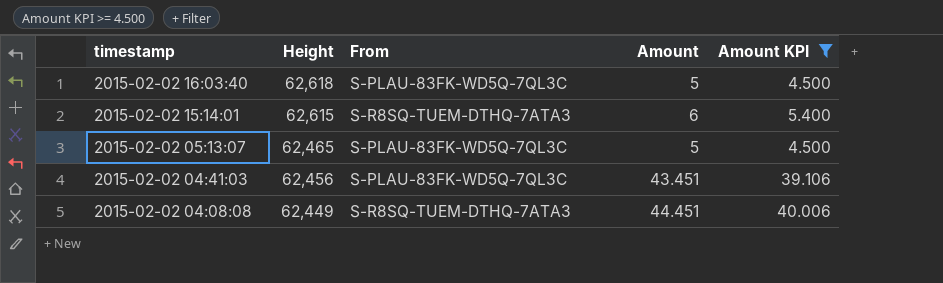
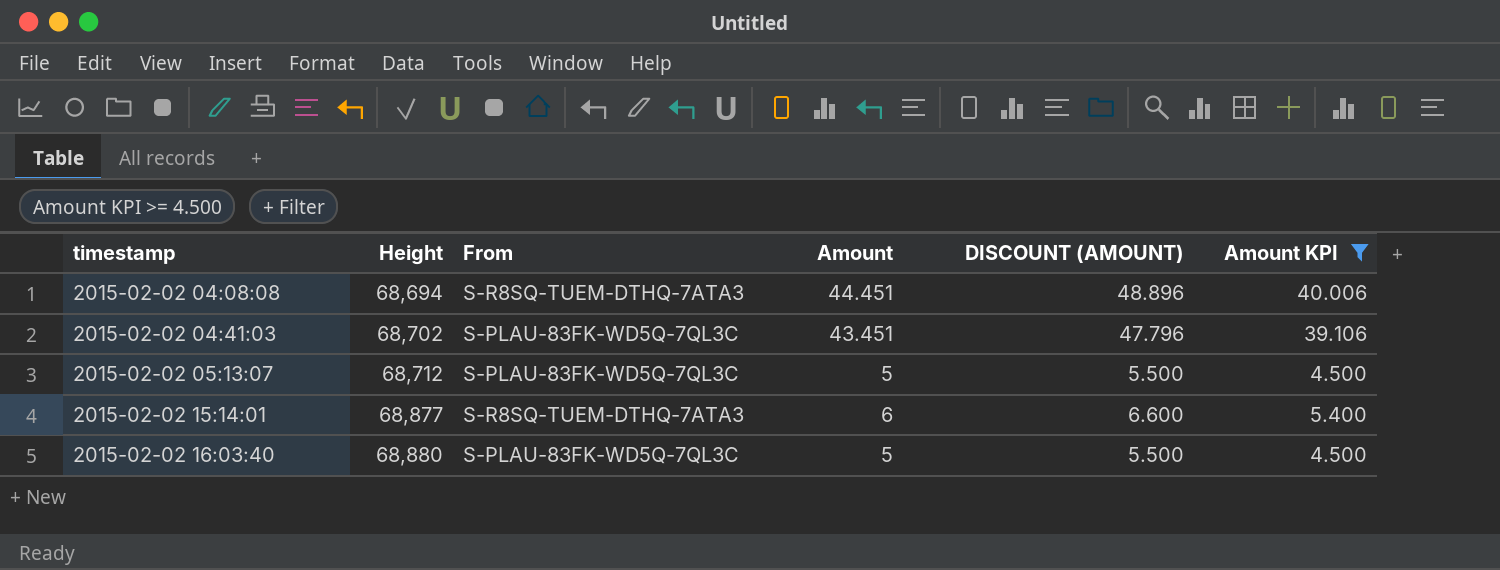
row order: timestamp descending -> timestamp ascending
column DISCOUNT (AMOUNT) | formula: none -> [Amount] * 1.1
2015-02-02 04:08:08 | Height: 62,449 -> 68,694
2015-02-02 04:41:03 | Height: 62,456 -> 68,702
2015-02-02 05:13:07 | Height: 62,465 -> 68,712
2015-02-02 15:14:01 | Height: 62,615 -> 68,877
2015-02-02 16:03:40 | Height: 62,618 -> 68,880

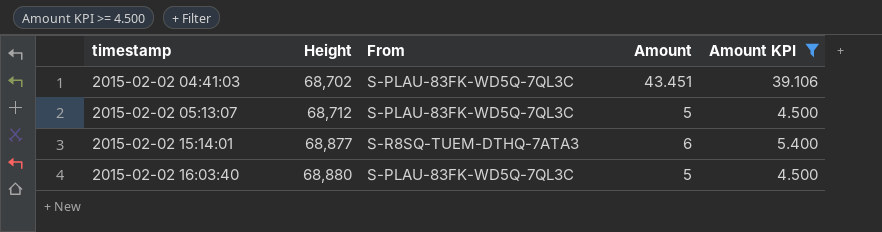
column DISCOUNT (AMOUNT) | formula: [Amount] * 1.1 -> none
row 2015-02-02 04:08:08: 68,694 | S-R8SQ-TUEM-DTHQ-7ATA3 | 44.451 | 48.896 | 40.006 -> none

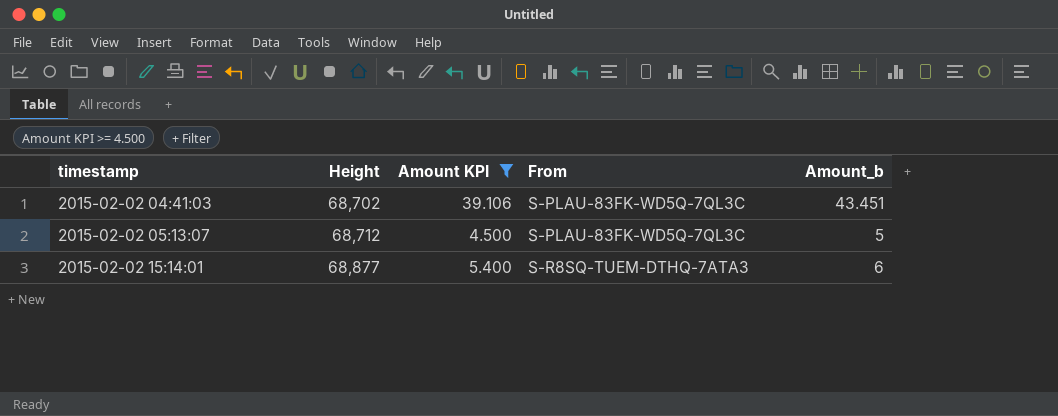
column Amount KPI | position: 5 -> 3
column name: Amount -> Amount_b
row 2015-02-02 16:03:40: 68,880 | S-PLAU-83FK-WD5Q-7QL3C | 5 | 4.500 -> none

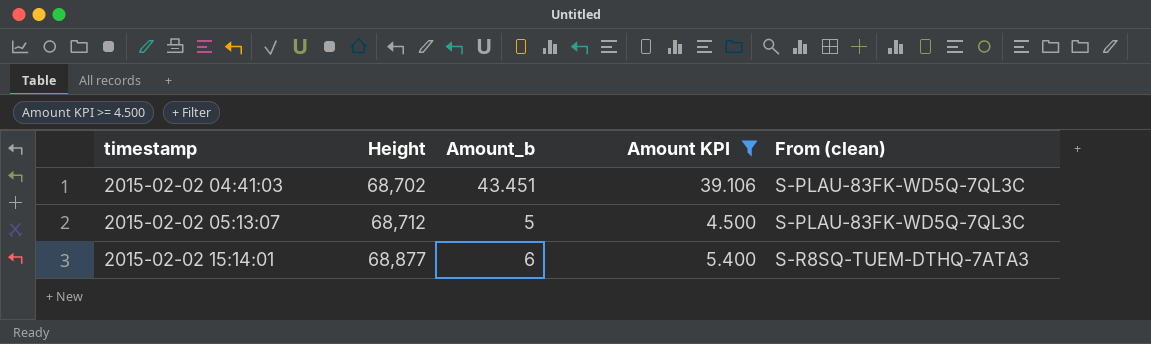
column Amount_b | position: 5 -> 3
column name: From -> From (clean)

